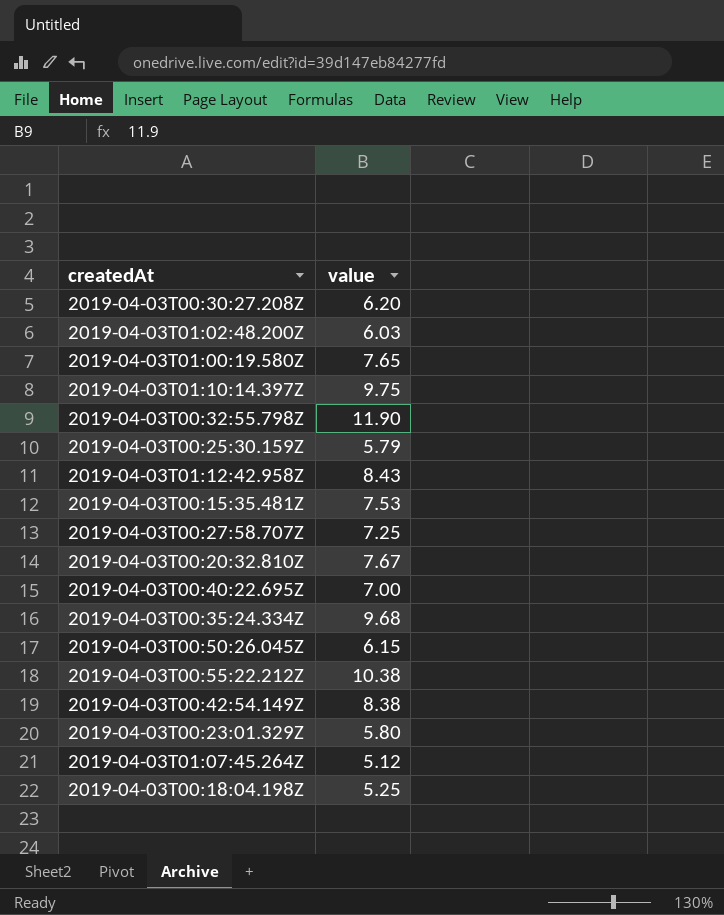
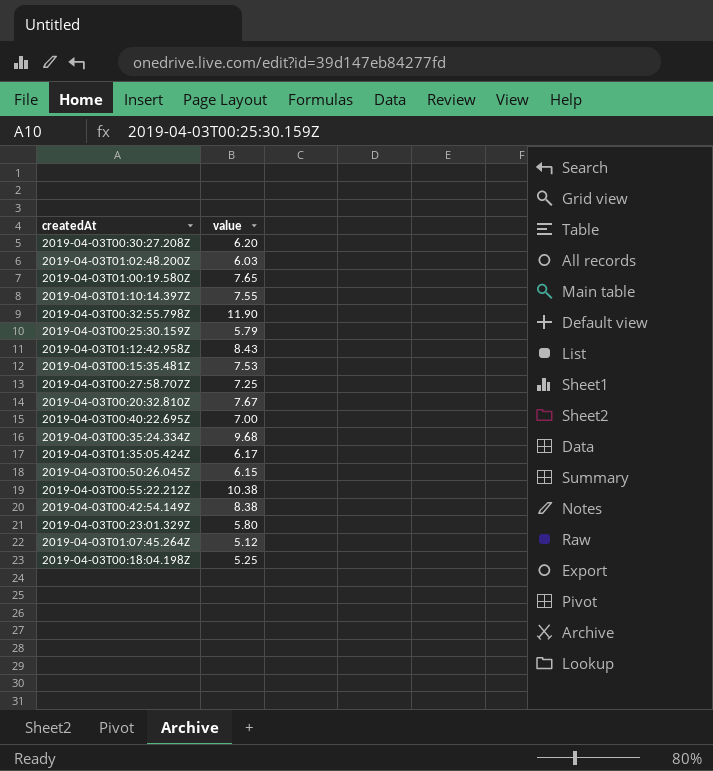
2019-04-03T01:10:14.397Z | value: 9.75 -> 7.55
row 2019-04-03T01:35:05.424Z: none -> 6.17

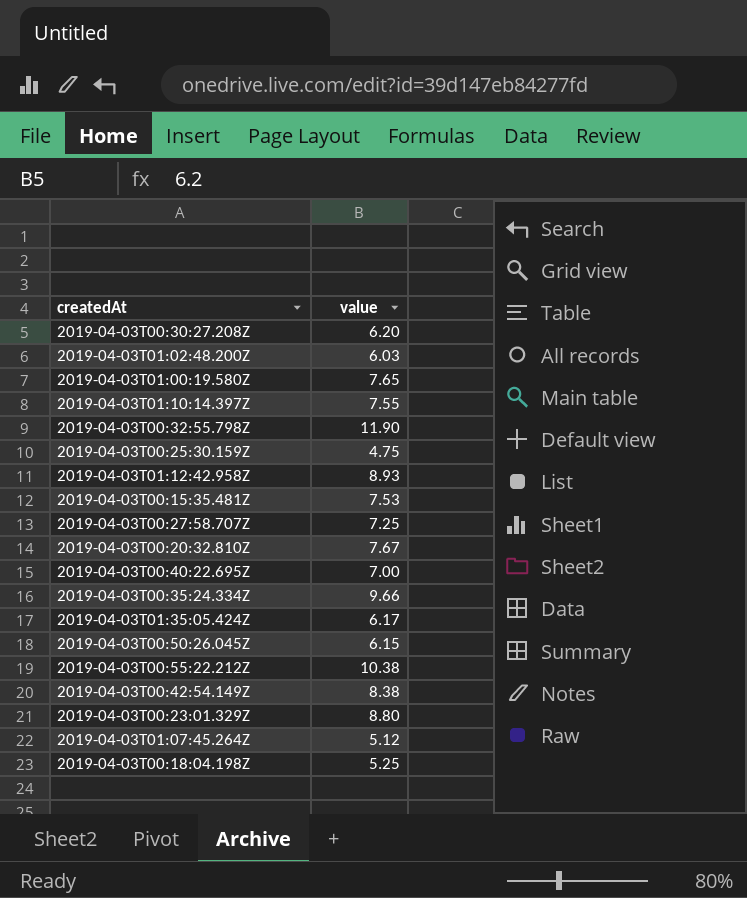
2019-04-03T00:25:30.159Z | value: 5.79 -> 4.75
2019-04-03T01:12:42.958Z | value: 8.43 -> 8.93
2019-04-03T00:35:24.334Z | value: 9.68 -> 9.66
2019-04-03T00:23:01.329Z | value: 5.80 -> 8.80

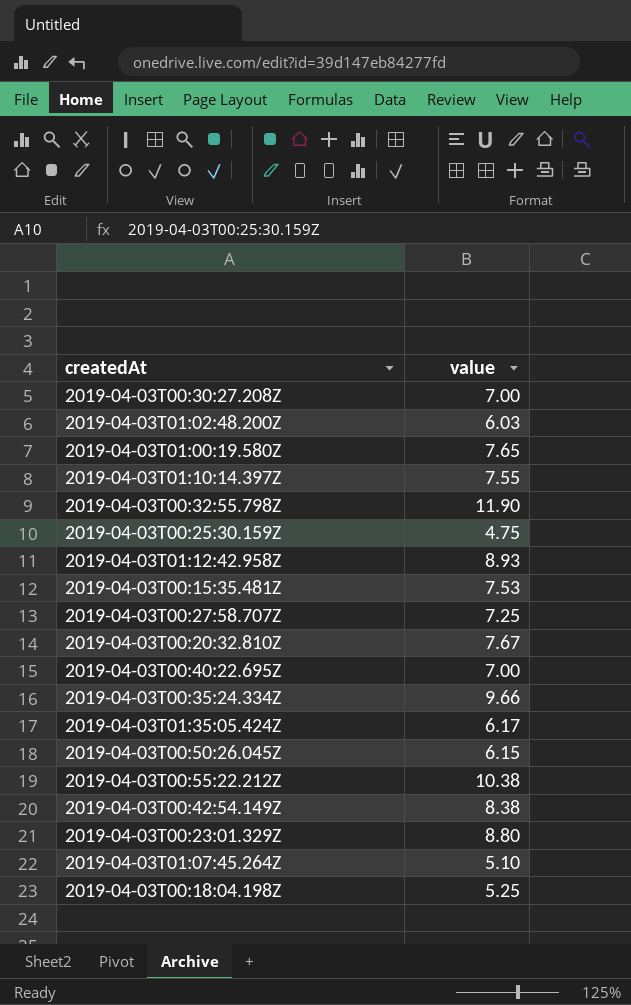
2019-04-03T00:30:27.208Z | value: 6.20 -> 7.00
2019-04-03T01:07:45.264Z | value: 5.12 -> 5.10

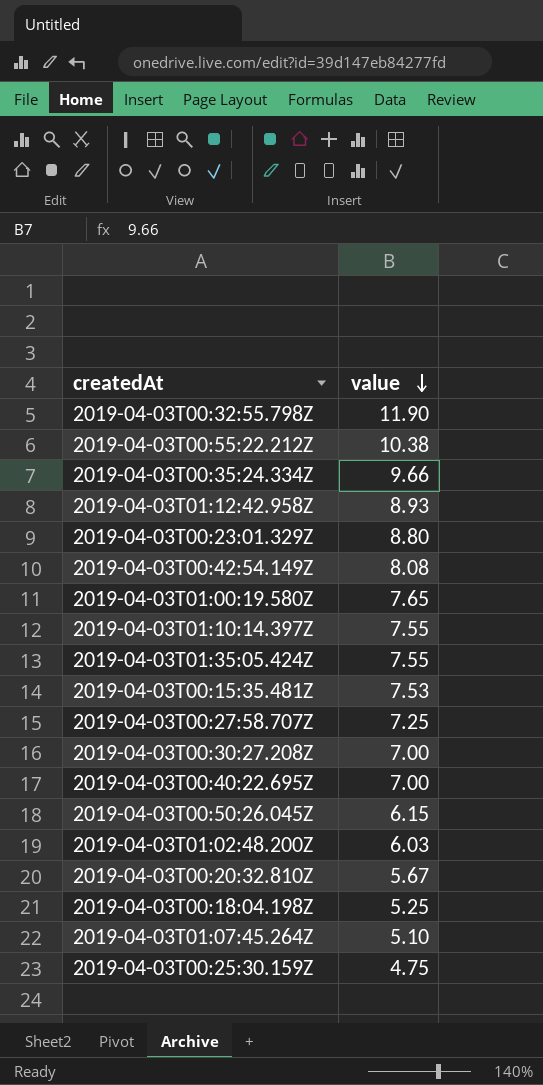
row order: none -> value descending
2019-04-03T00:42:54.149Z | value: 8.38 -> 8.08
2019-04-03T01:35:05.424Z | value: 6.17 -> 7.55
2019-04-03T00:20:32.810Z | value: 7.67 -> 5.67

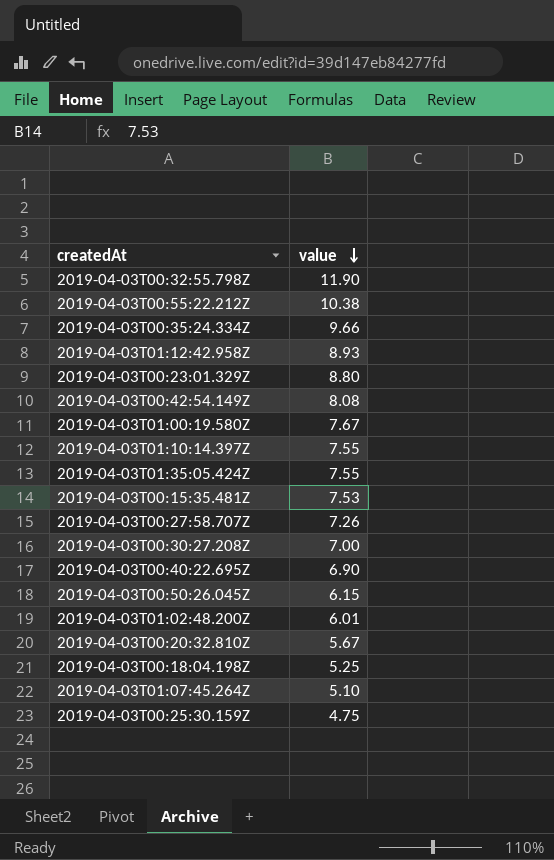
2019-04-03T01:00:19.580Z | value: 7.65 -> 7.67
2019-04-03T00:27:58.707Z | value: 7.25 -> 7.26
2019-04-03T00:40:22.695Z | value: 7.00 -> 6.90
2019-04-03T01:02:48.200Z | value: 6.03 -> 6.01

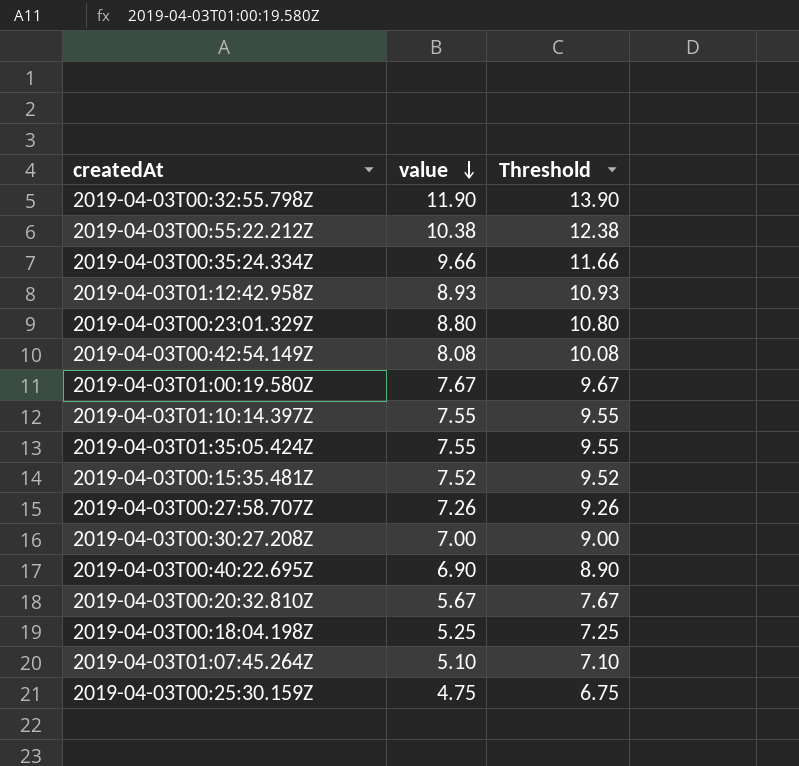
column Threshold | formula: none -> [value] + 2
row 2019-04-03T00:50:26.045Z: 6.15 -> none
row 2019-04-03T01:02:48.200Z: 6.01 -> none
2019-04-03T00:15:35.481Z | value: 7.53 -> 7.52

